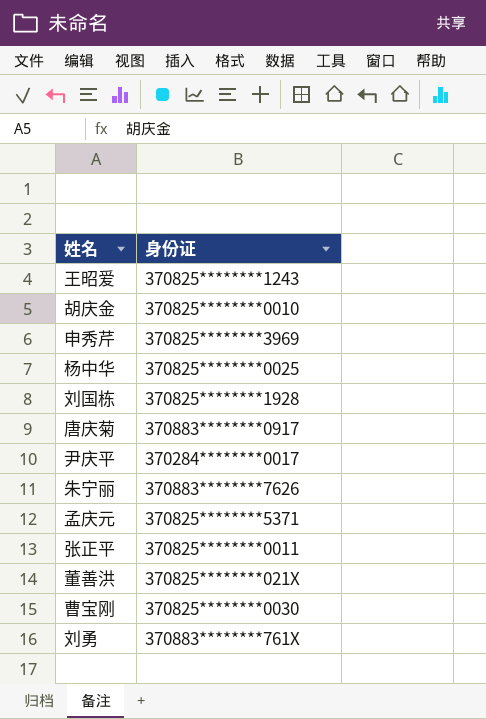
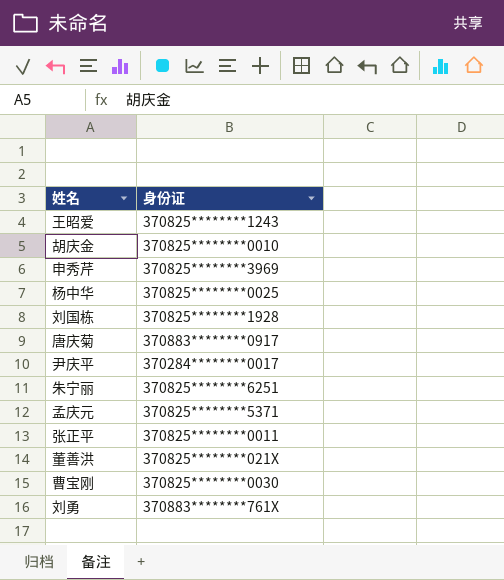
朱宁丽 | 身份证: 370883********7626 -> 370825********6251

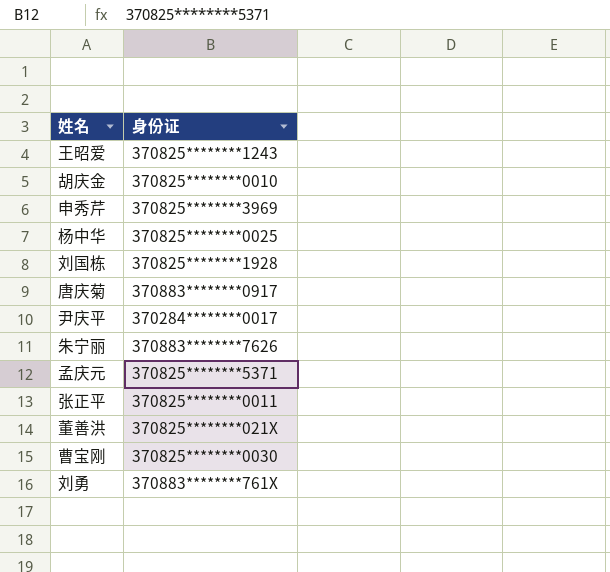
朱宁丽 | 身份证: 370825********6251 -> 370883********7626

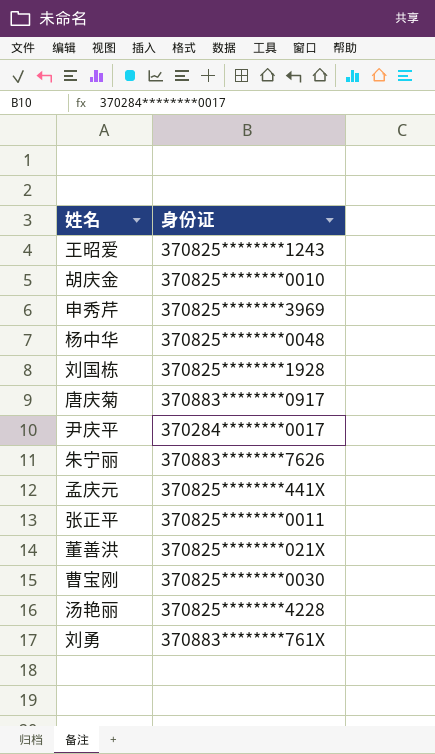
杨中华 | 身份证: 370825********0025 -> 370825********0048
孟庆元 | 身份证: 370825********5371 -> 370825********441X
row 汤艳丽: none -> 370825********4228

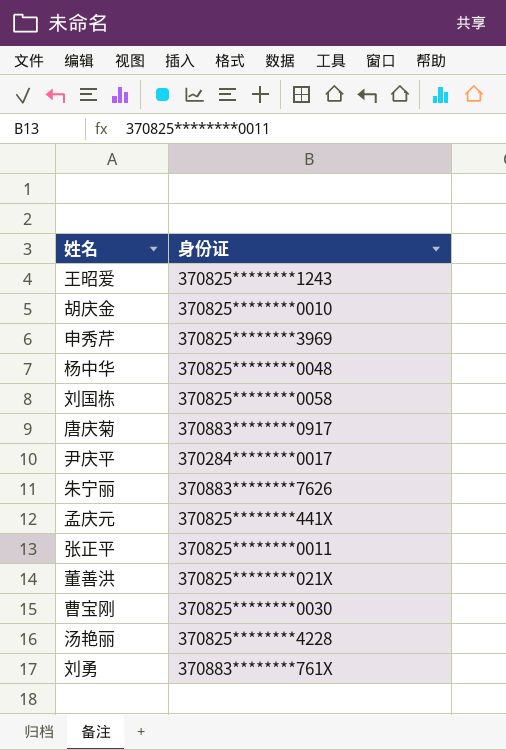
刘国栋 | 身份证: 370825********1928 -> 370825********0058

